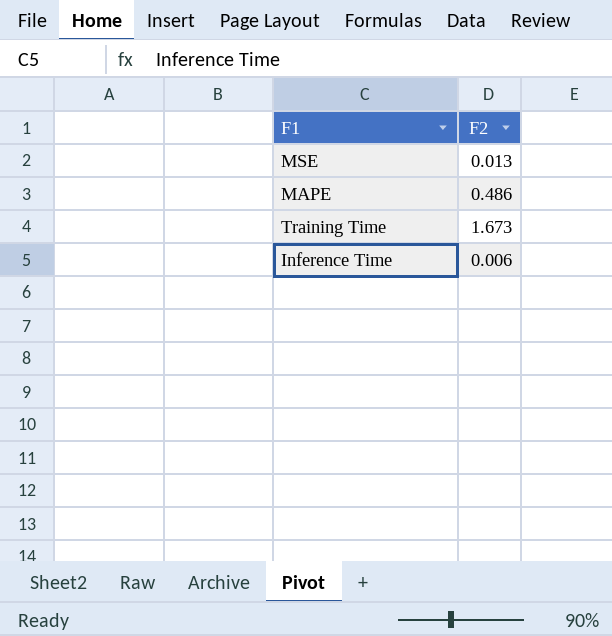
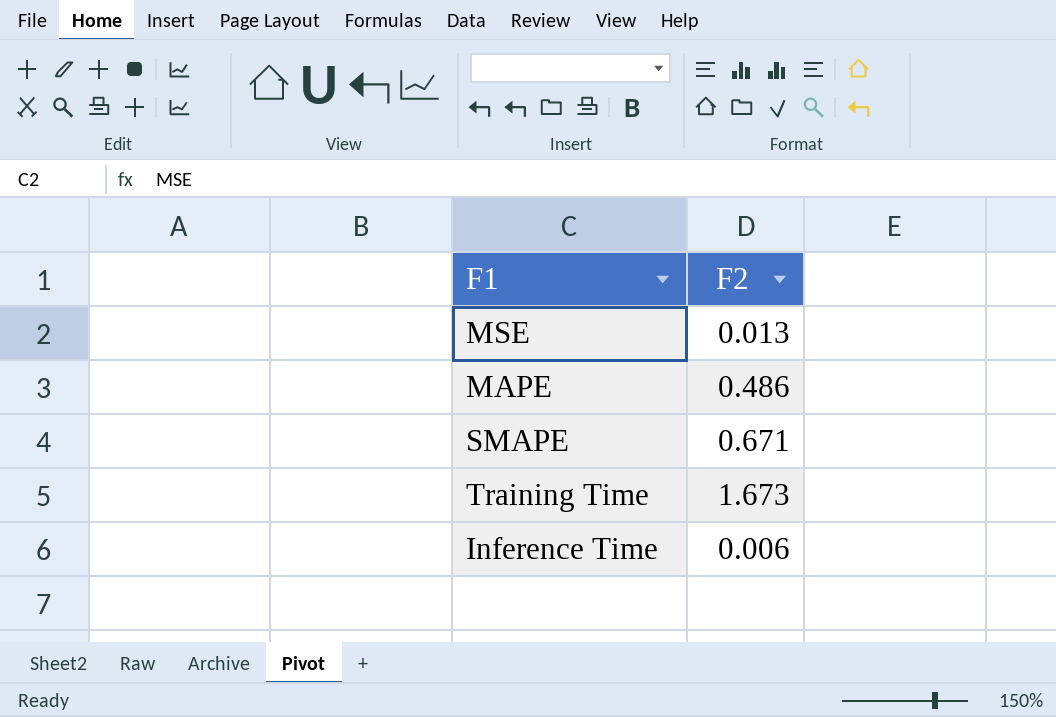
row SMAPE: none -> 0.671

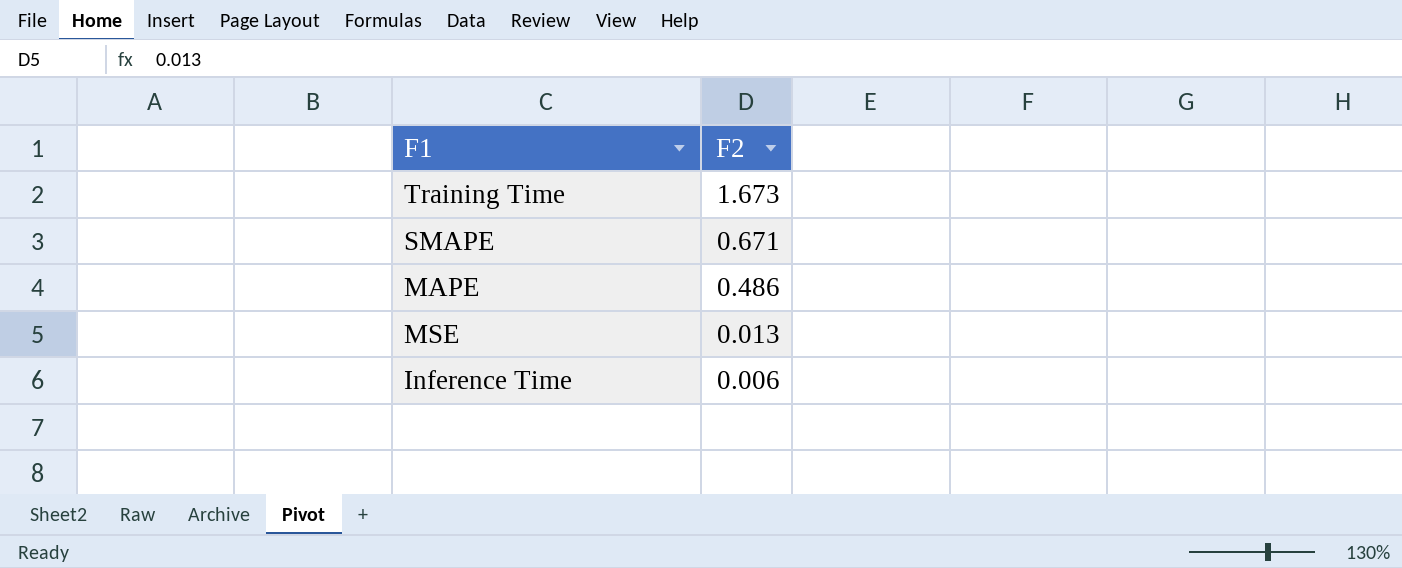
row order: none -> F2 descending

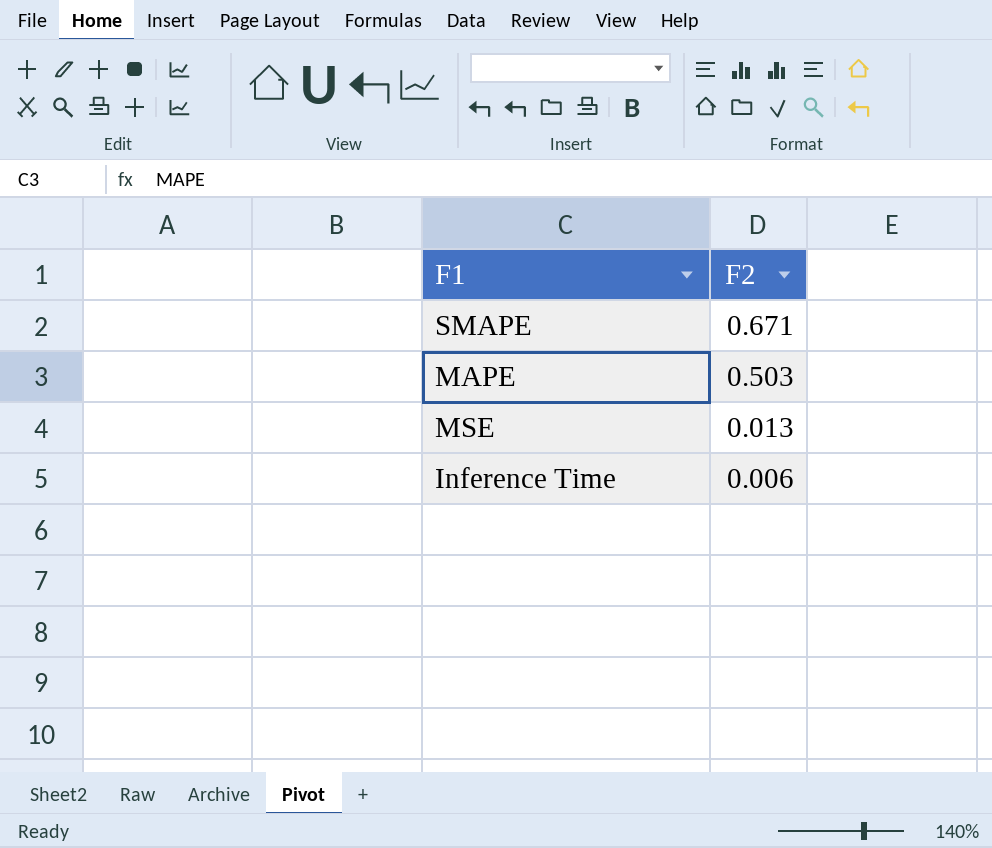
row Training Time: 1.673 -> none
MAPE | F2: 0.486 -> 0.503

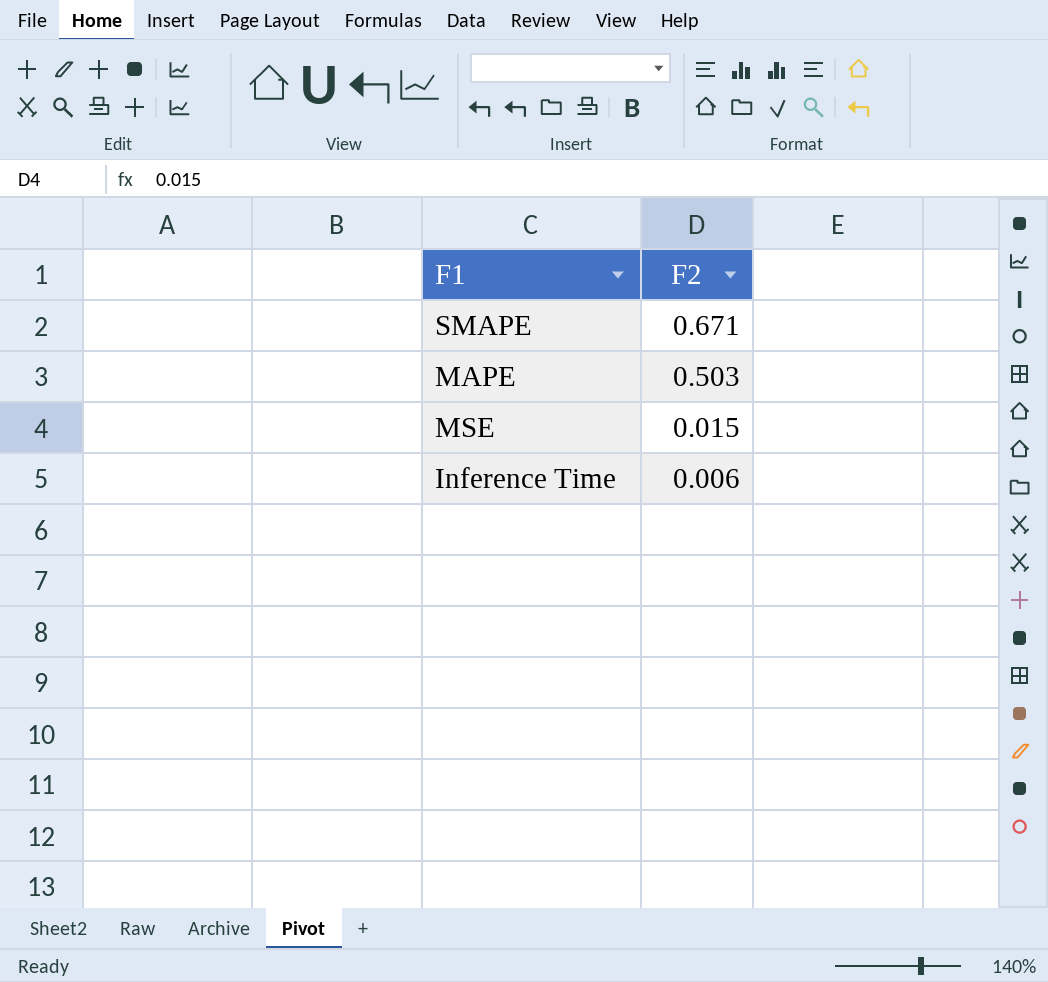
MSE | F2: 0.013 -> 0.015

